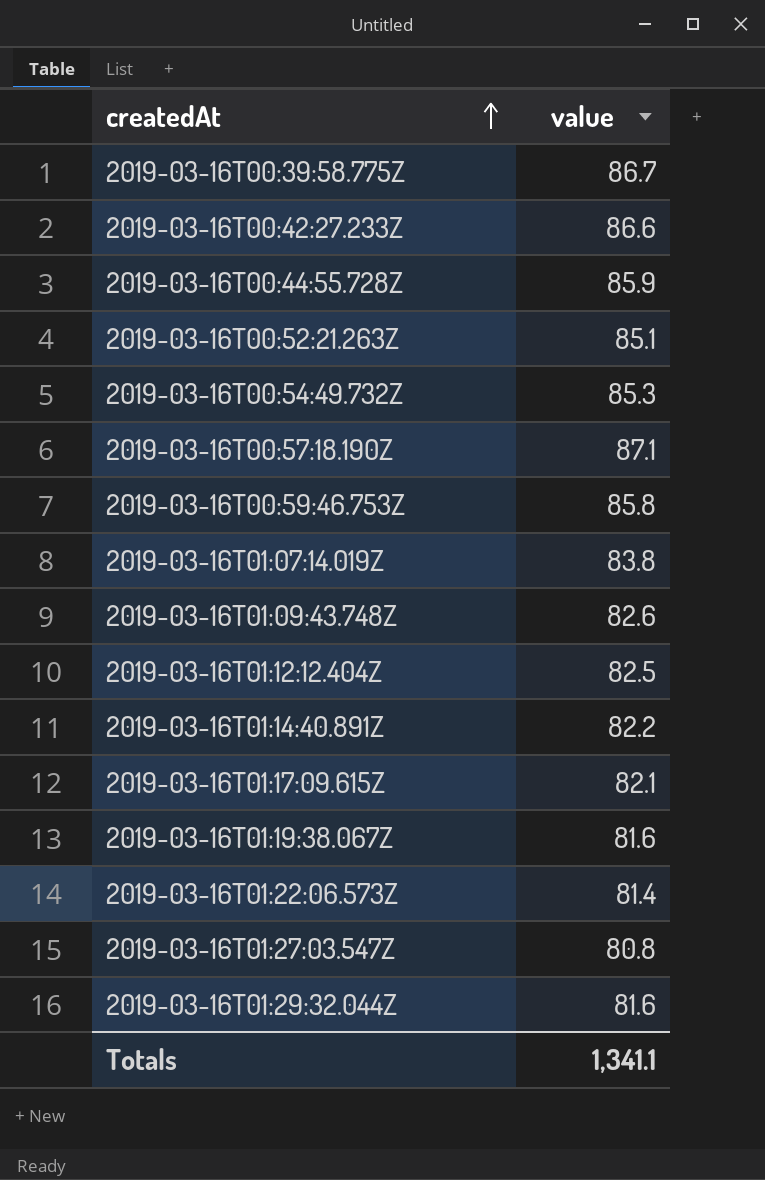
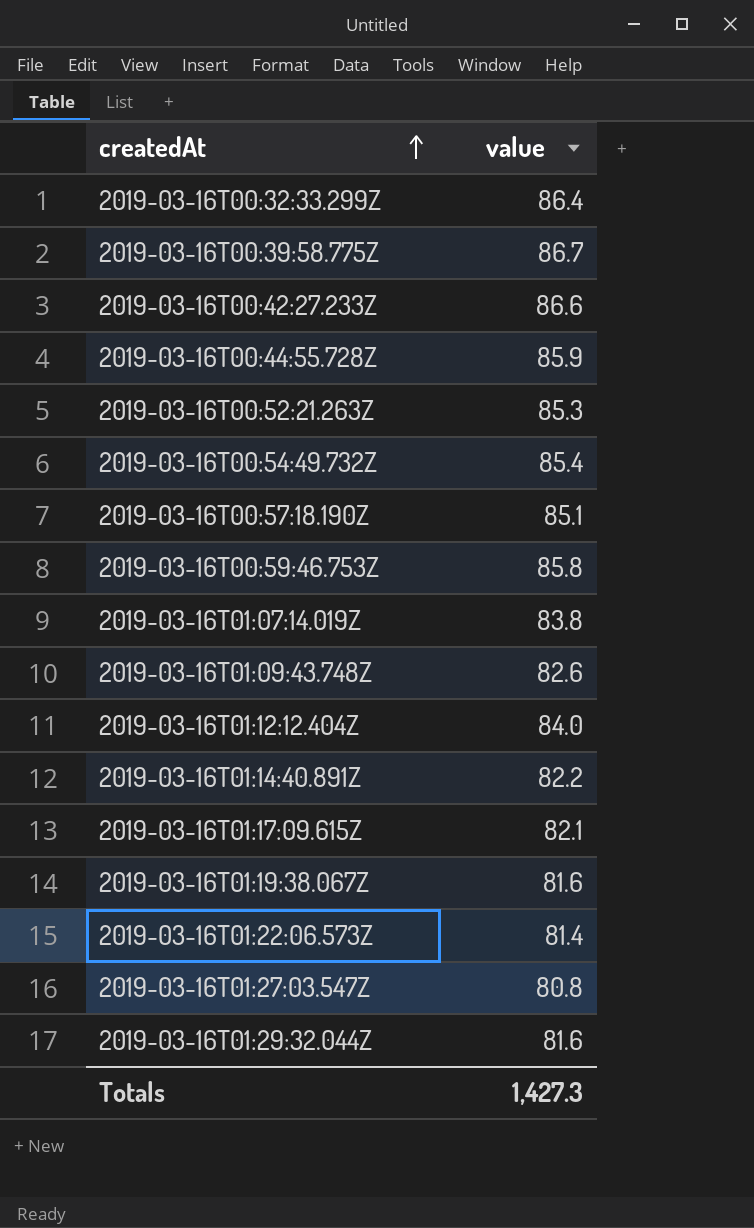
row 2019-03-16T00:32:33.299Z: none -> 86.4
2019-03-16T00:52:21.263Z | value: 85.1 -> 85.3
2019-03-16T00:54:49.732Z | value: 85.3 -> 85.4
2019-03-16T00:57:18.190Z | value: 87.1 -> 85.1
2019-03-16T01:12:12.404Z | value: 82.5 -> 84.0
Totals | value: 1,341.1 -> 1,427.3

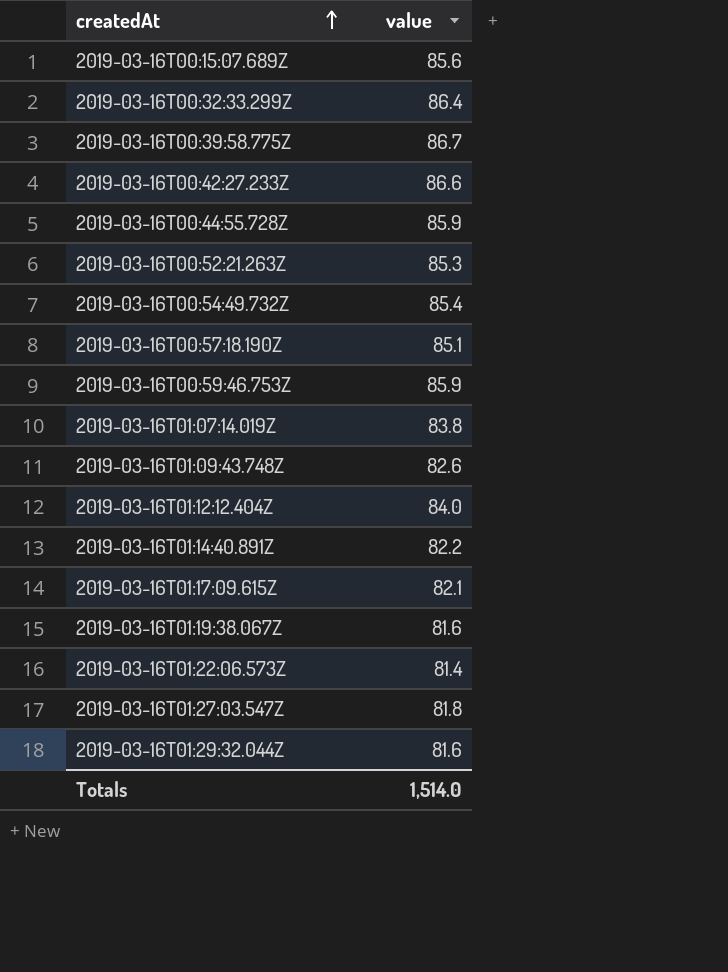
row 2019-03-16T00:15:07.689Z: none -> 85.6
2019-03-16T00:59:46.753Z | value: 85.8 -> 85.9
2019-03-16T01:27:03.547Z | value: 80.8 -> 81.8
Totals | value: 1,427.3 -> 1,514.0

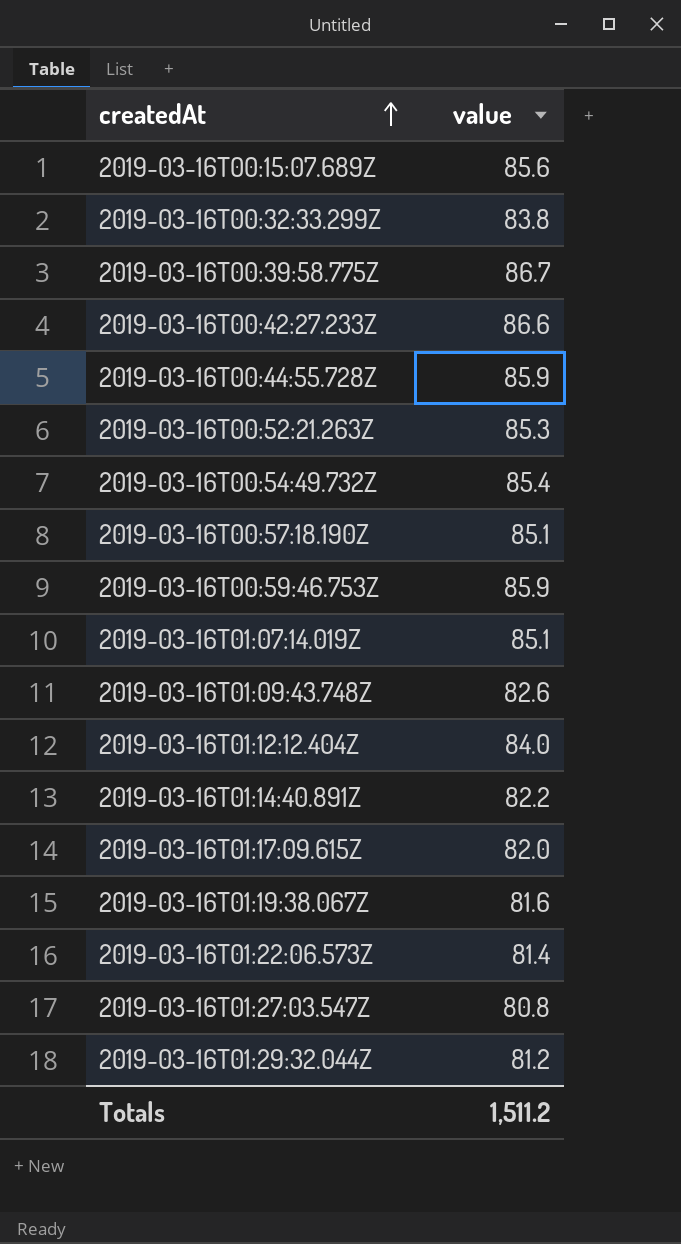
2019-03-16T00:32:33.299Z | value: 86.4 -> 83.8
2019-03-16T01:07:14.019Z | value: 83.8 -> 85.1
2019-03-16T01:17:09.615Z | value: 82.1 -> 82.0
2019-03-16T01:27:03.547Z | value: 81.8 -> 80.8
2019-03-16T01:29:32.044Z | value: 81.6 -> 81.2
Totals | value: 1,514.0 -> 1,511.2

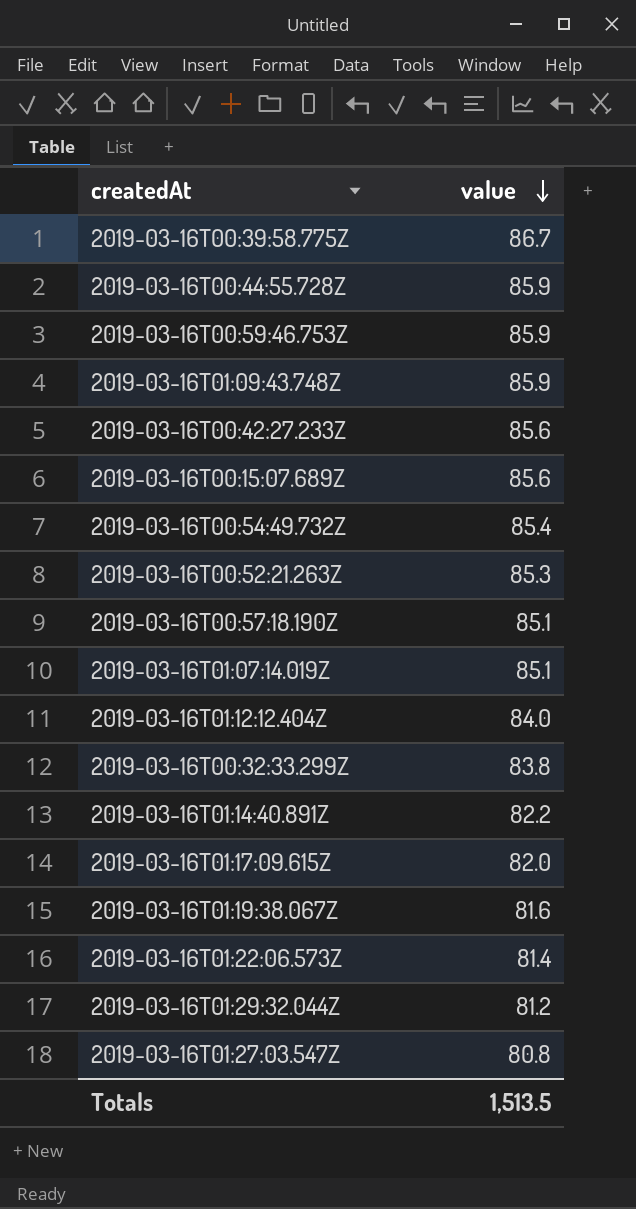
row order: createdAt ascending -> value descending
2019-03-16T01:09:43.748Z | value: 82.6 -> 85.9
2019-03-16T00:42:27.233Z | value: 86.6 -> 85.6
Totals | value: 1,511.2 -> 1,513.5

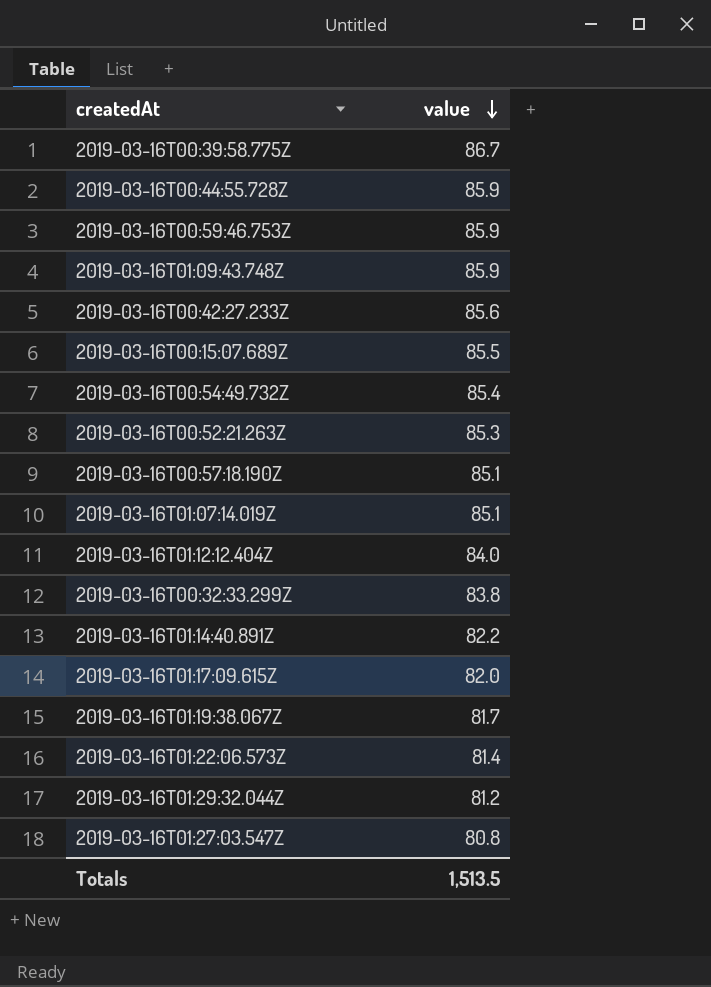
2019-03-16T00:15:07.689Z | value: 85.6 -> 85.5
2019-03-16T01:19:38.067Z | value: 81.6 -> 81.7

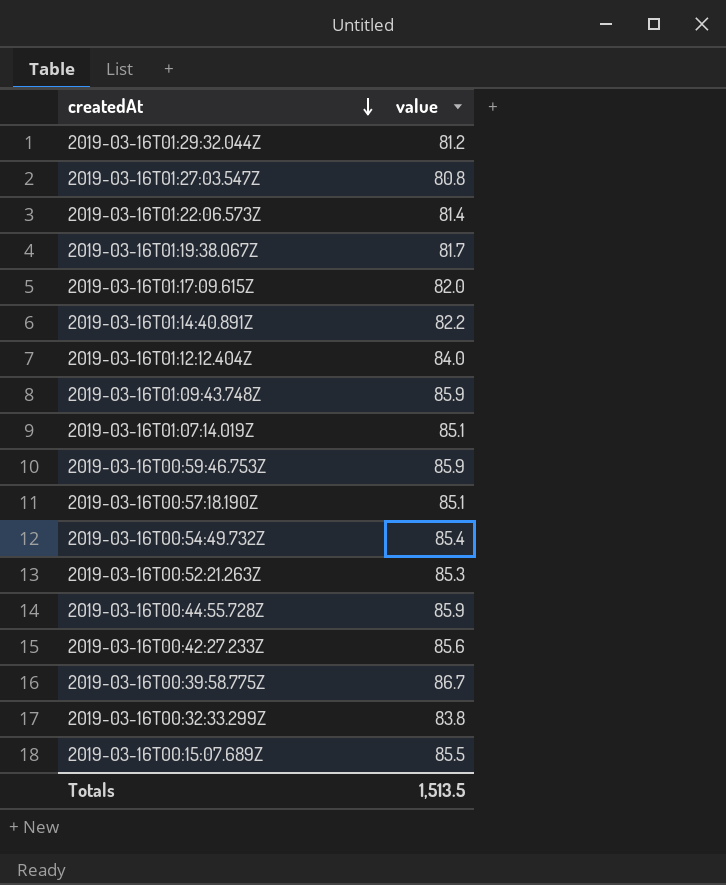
row order: value descending -> createdAt descending

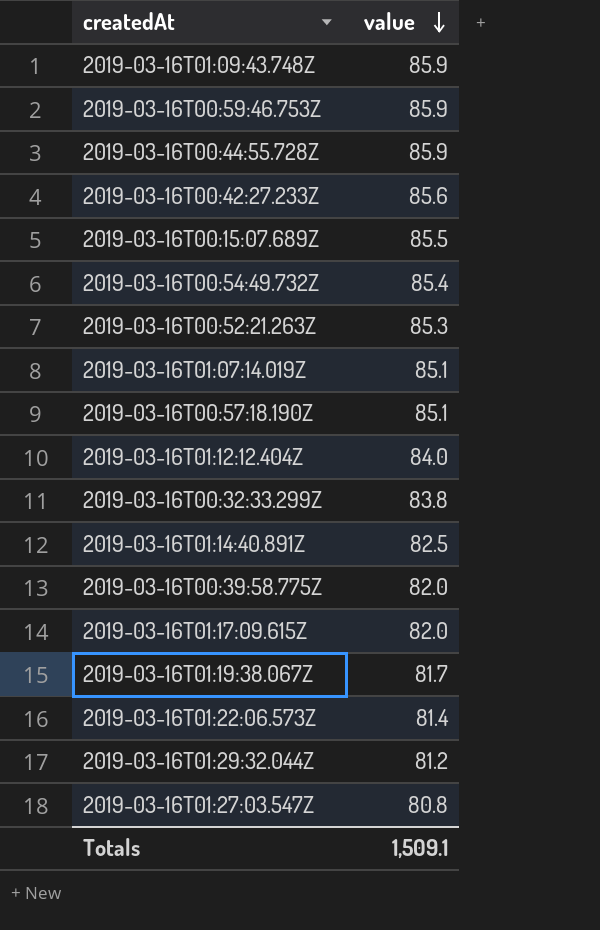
row order: createdAt descending -> value descending
2019-03-16T01:14:40.891Z | value: 82.2 -> 82.5
2019-03-16T00:39:58.775Z | value: 86.7 -> 82.0
Totals | value: 1,513.5 -> 1,509.1

